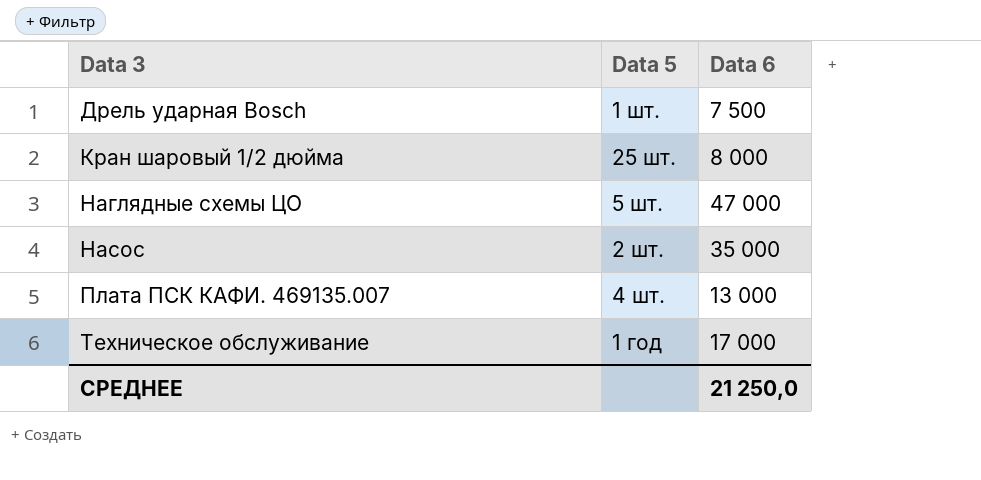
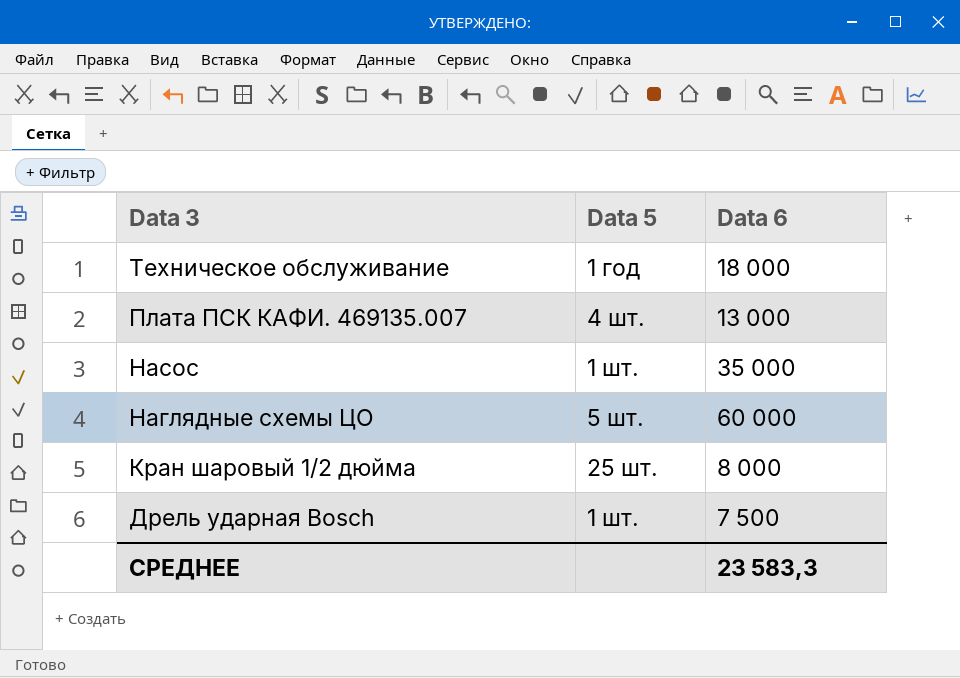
row order: Data 3 ascending -> Data 3 descending
Техническое обслуживание | Data 6: 17 000 -> 18 000
Насос | Data 5: 2 шт. -> 1 шт.
Наглядные схемы ЦО | Data 6: 47 000 -> 60 000
СРЕДНЕЕ | Data 6: 21 250,0 -> 23 583,3

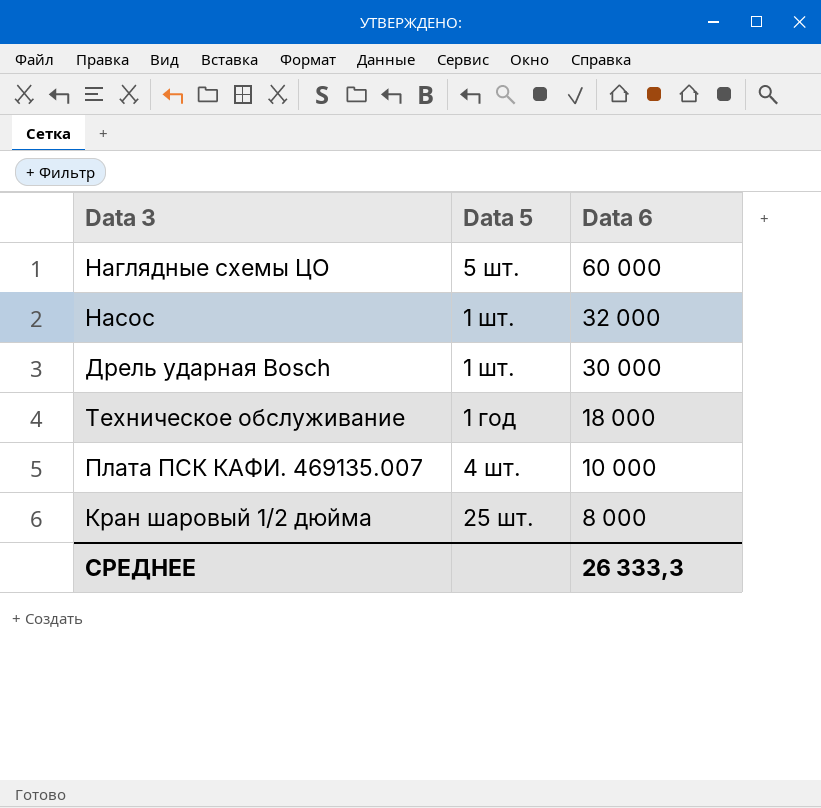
row order: Data 3 descending -> Data 6 descending
Насос | Data 6: 35 000 -> 32 000
Дрель ударная Bosch | Data 6: 7 500 -> 30 000
Плата ПСК КАФИ. 469135.007 | Data 6: 13 000 -> 10 000
СРЕДНЕЕ | Data 6: 23 583,3 -> 26 333,3

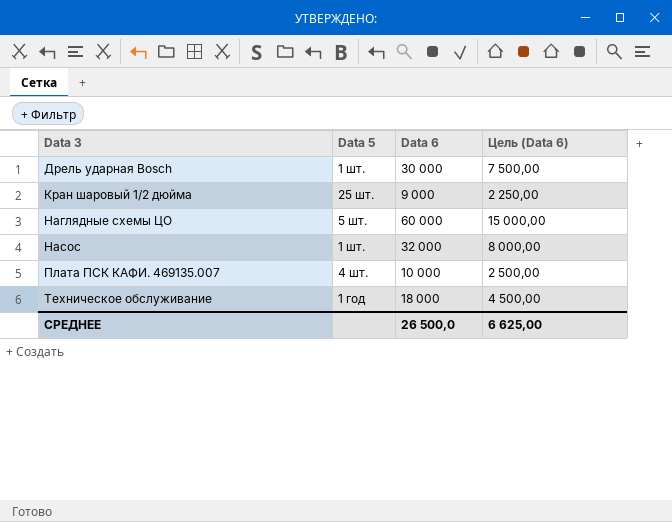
row order: Data 6 descending -> Data 3 ascending
column Цель (Data 6) | formula: none -> [Data 6] * 0,25
Кран шаровый 1/2 дюйма | Data 6: 8 000 -> 9 000
СРЕДНЕЕ | Data 6: 26 333,3 -> 26 500,0

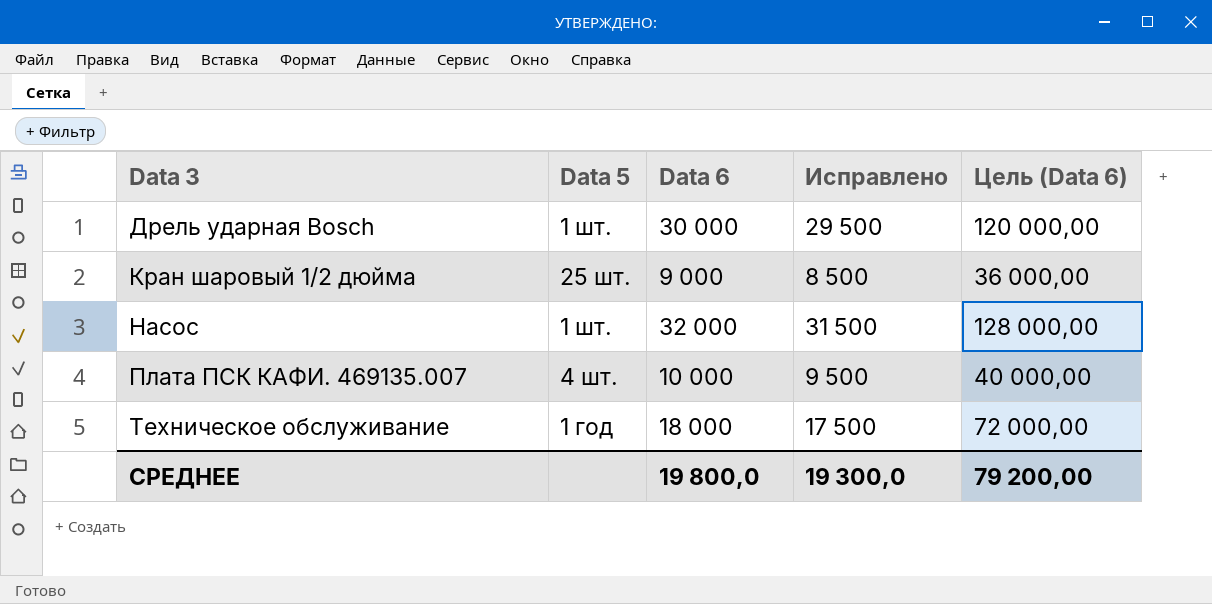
column Исправлено | formula: none -> [Data 6] - 500
column Цель (Data 6) | formula: [Data 6] * 0,25 -> [Data 6] * 4
row Наглядные схемы ЦО: 5 шт. | 60 000 | 15 000,00 -> none
СРЕДНЕЕ | Data 6: 26 500,0 -> 19 800,0
СРЕДНЕЕ | Цель (Data 6): 6 625,00 -> 79 200,00

